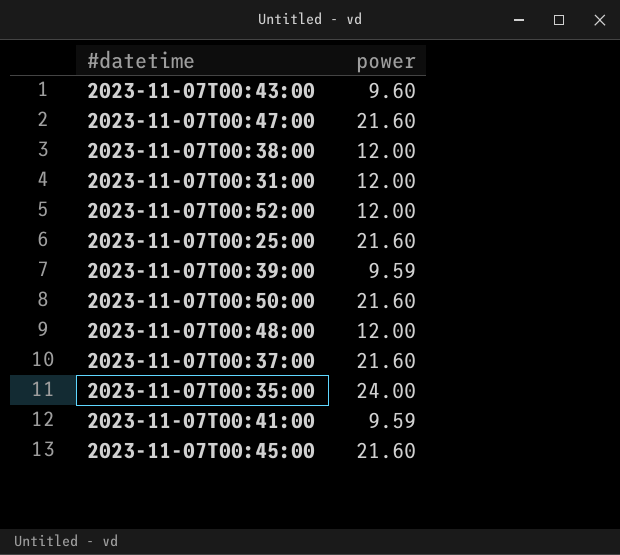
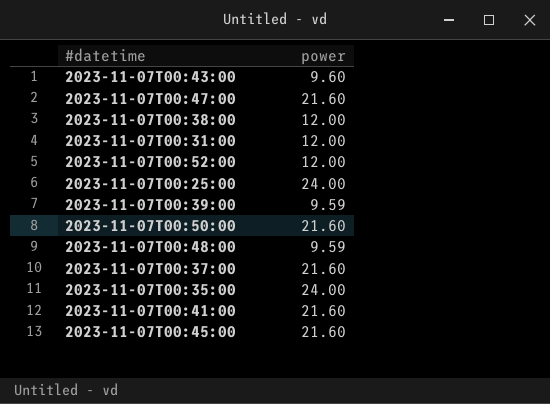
2023-11-07T00:25:00 | power: 21.60 -> 24.00
2023-11-07T00:48:00 | power: 12.00 -> 9.59
2023-11-07T00:41:00 | power: 9.59 -> 21.60

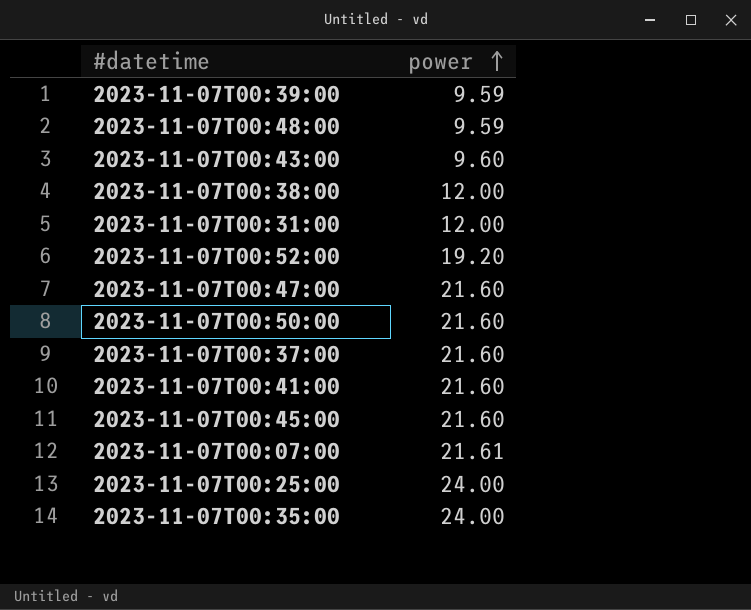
row order: none -> power ascending
2023-11-07T00:52:00 | power: 12.00 -> 19.20
row 2023-11-07T00:07:00: none -> 21.61

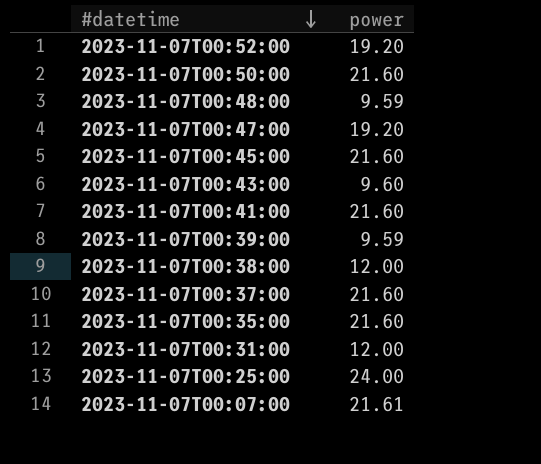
row order: power ascending -> #datetime descending
2023-11-07T00:47:00 | power: 21.60 -> 19.20
2023-11-07T00:35:00 | power: 24.00 -> 21.60

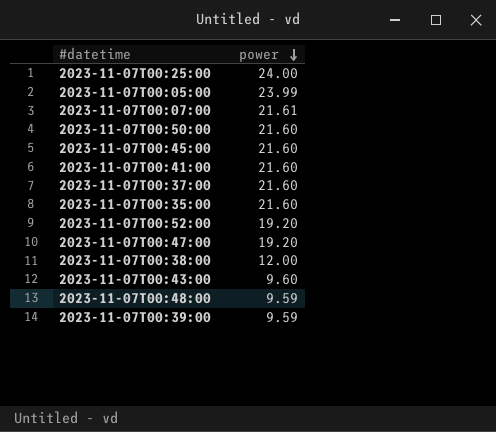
row order: #datetime descending -> power descending
row 2023-11-07T00:31:00: 12.00 -> none
row 2023-11-07T00:05:00: none -> 23.99

